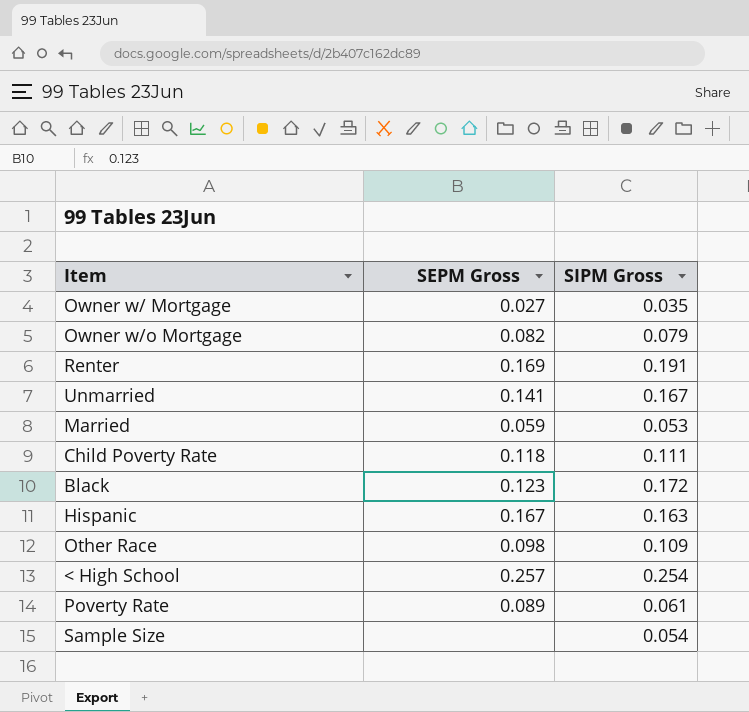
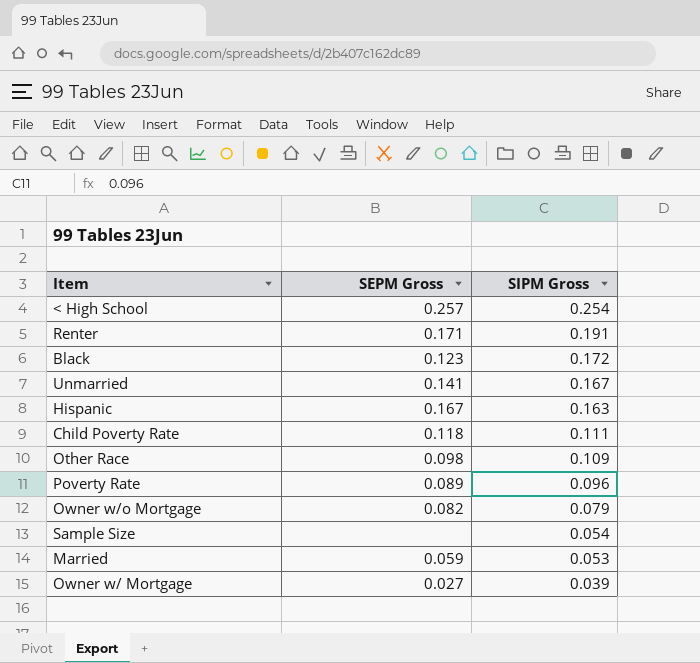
row order: none -> SIPM Gross descending
Renter | SEPM Gross: 0.169 -> 0.171
Poverty Rate | SIPM Gross: 0.061 -> 0.096
Owner w/ Mortgage | SIPM Gross: 0.035 -> 0.039

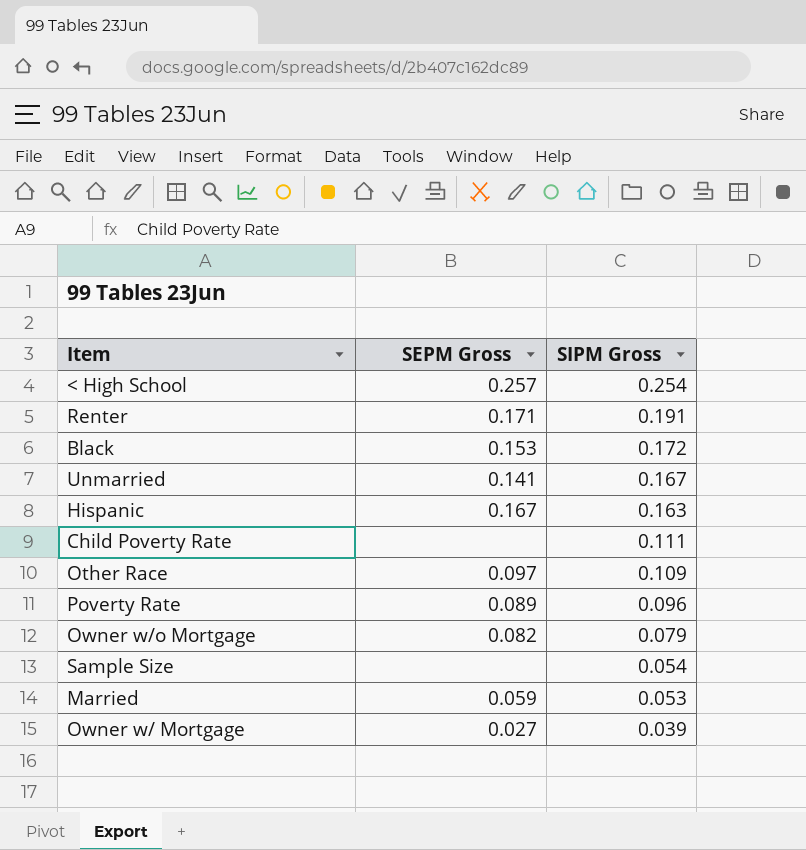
Black | SEPM Gross: 0.123 -> 0.153
Child Poverty Rate | SEPM Gross: 0.118 -> none
Other Race | SEPM Gross: 0.098 -> 0.097

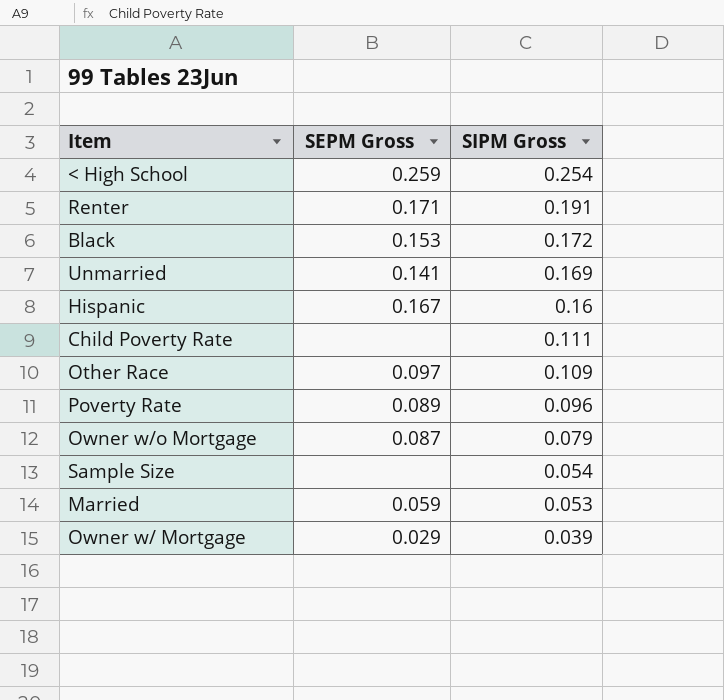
< High School | SEPM Gross: 0.257 -> 0.259
Unmarried | SIPM Gross: 0.167 -> 0.169
Hispanic | SIPM Gross: 0.163 -> 0.16
Owner w/o Mortgage | SEPM Gross: 0.082 -> 0.087
Owner w/ Mortgage | SEPM Gross: 0.027 -> 0.029

